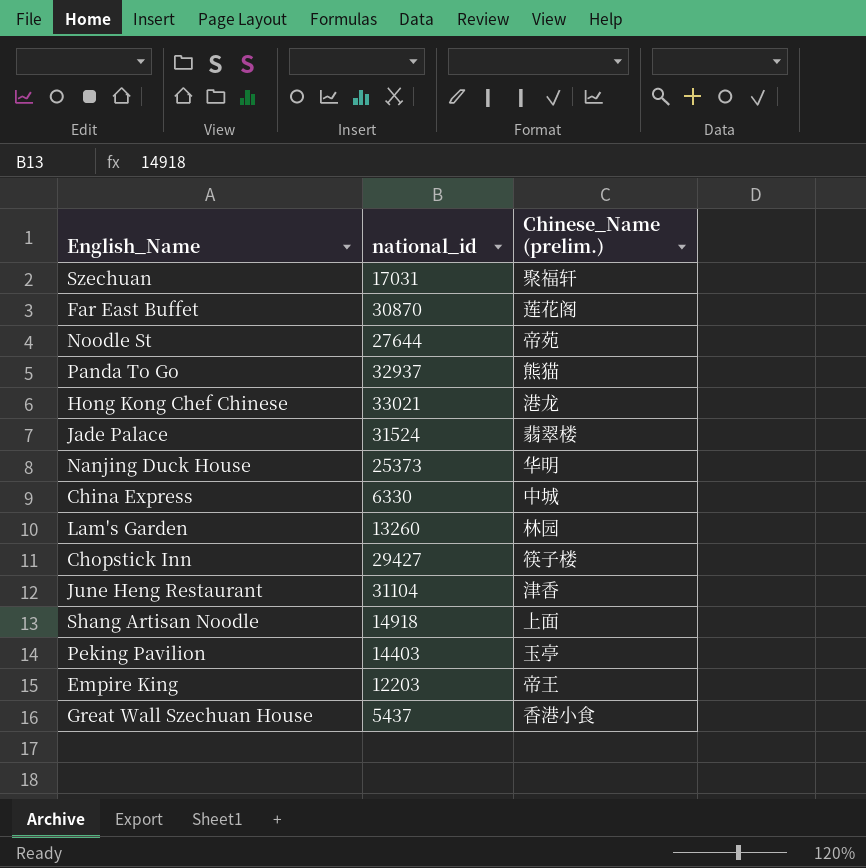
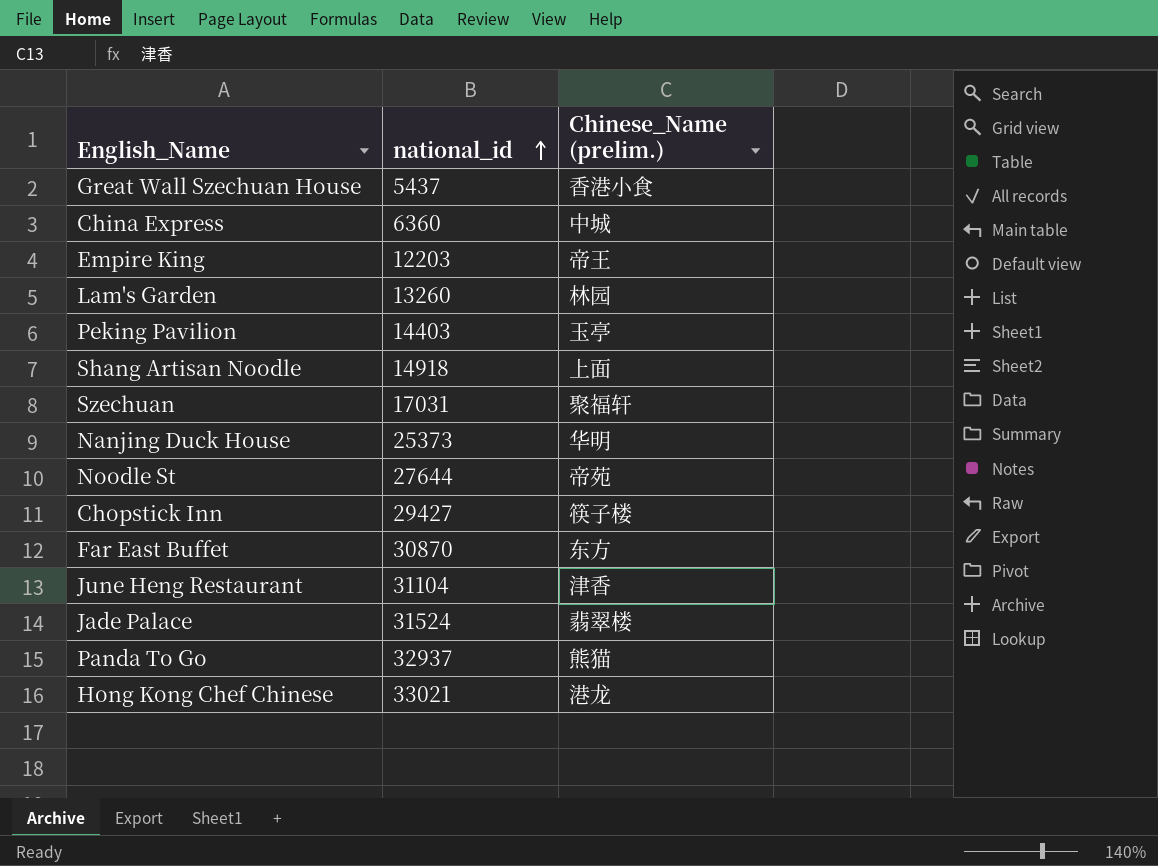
row order: none -> national_id ascending
China Express | national_id: 6330 -> 6360
Far East Buffet | Chinese_Name (prelim.): 莲花阁 -> 东方

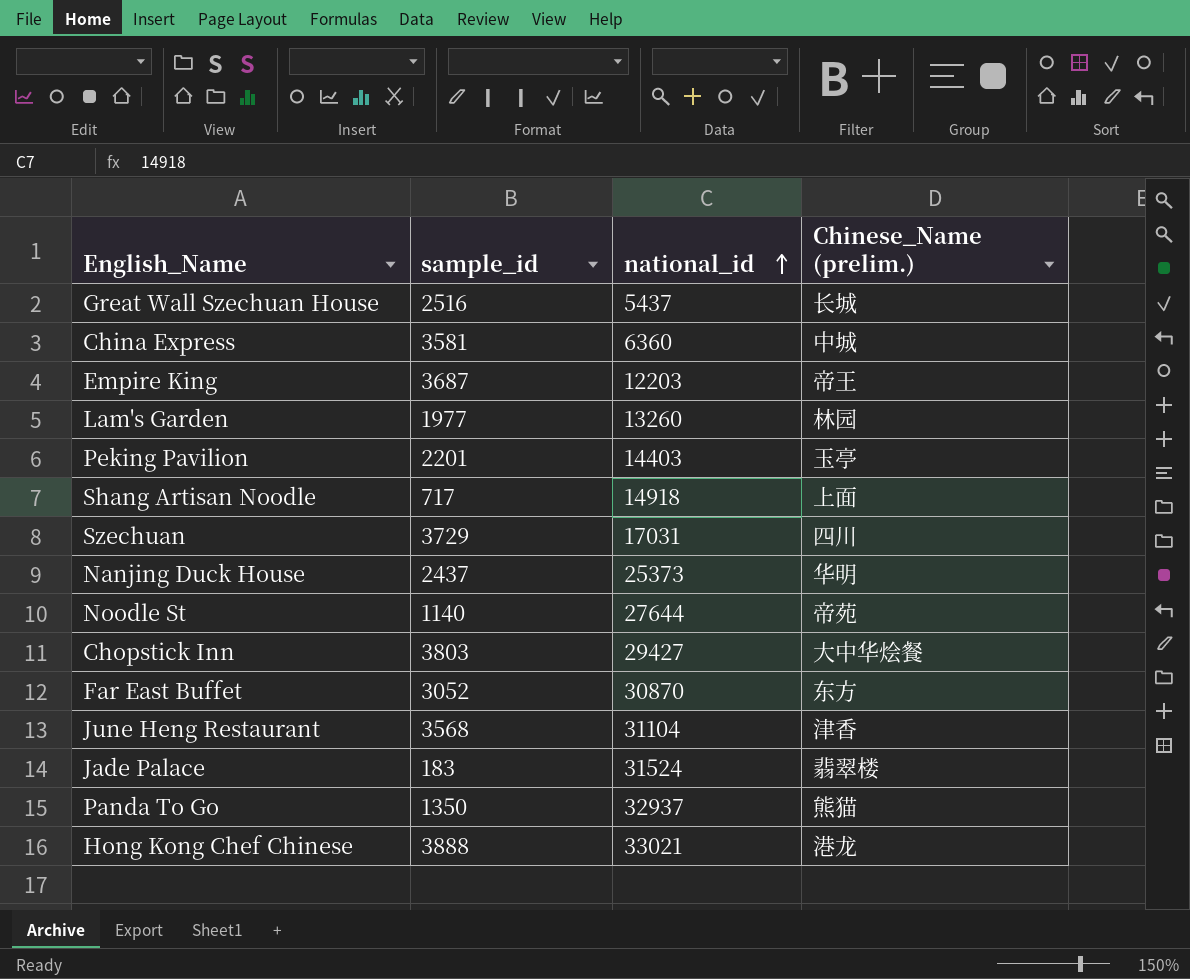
column sample_id | position: none -> 2
Great Wall Szechuan House | Chinese_Name (prelim.): 香港小食 -> 长城
Szechuan | Chinese_Name (prelim.): 聚福轩 -> 四川
Chopstick Inn | Chinese_Name (prelim.): 筷子楼 -> 大中华烩餐

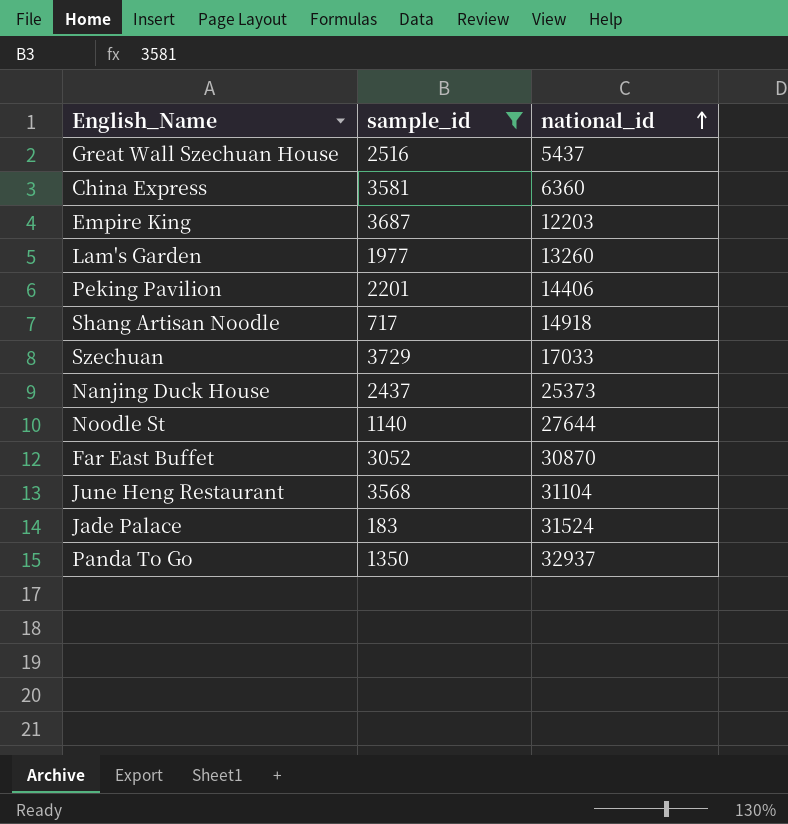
filter: none -> sample_id <= 3729
column Chinese_Name (prelim.) | position: 4 -> none
Peking Pavilion | national_id: 14403 -> 14406
Szechuan | national_id: 17031 -> 17033

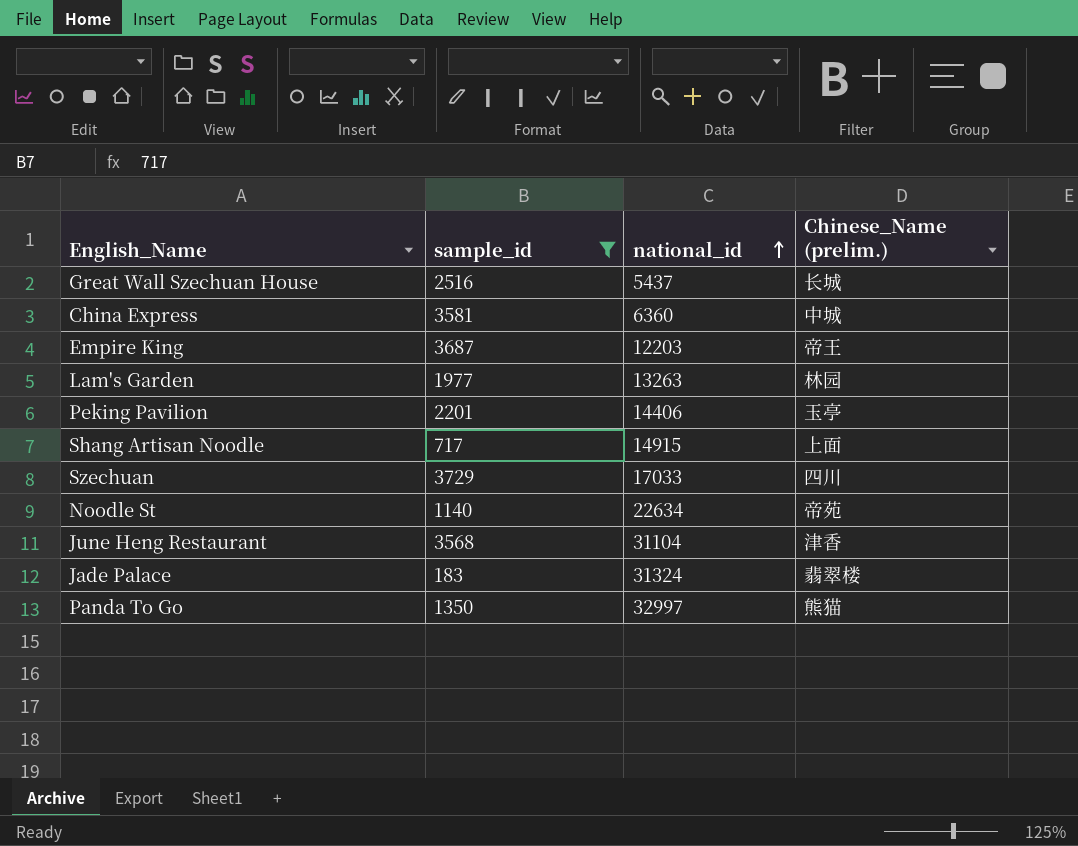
column Chinese_Name (prelim.) | position: none -> 4
row Nanjing Duck House: 2437 | 25373 -> none
row Far East Buffet: 3052 | 30870 -> none
Lam's Garden | national_id: 13260 -> 13263
Shang Artisan Noodle | national_id: 14918 -> 14915
Noodle St | national_id: 27644 -> 22634
Jade Palace | national_id: 31524 -> 31324
Panda To Go | national_id: 32937 -> 32997

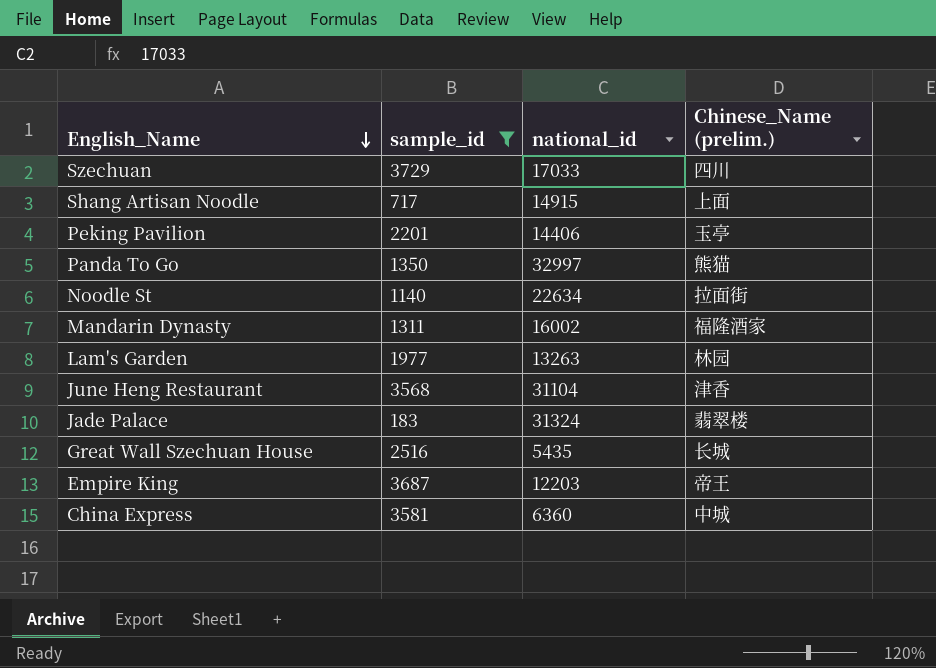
row order: national_id ascending -> English_Name descending
Noodle St | Chinese_Name (prelim.): 帝苑 -> 拉面街
row Mandarin Dynasty: none -> 1311 | 16002 | 福隆酒家
Great Wall Szechuan House | national_id: 5437 -> 5435

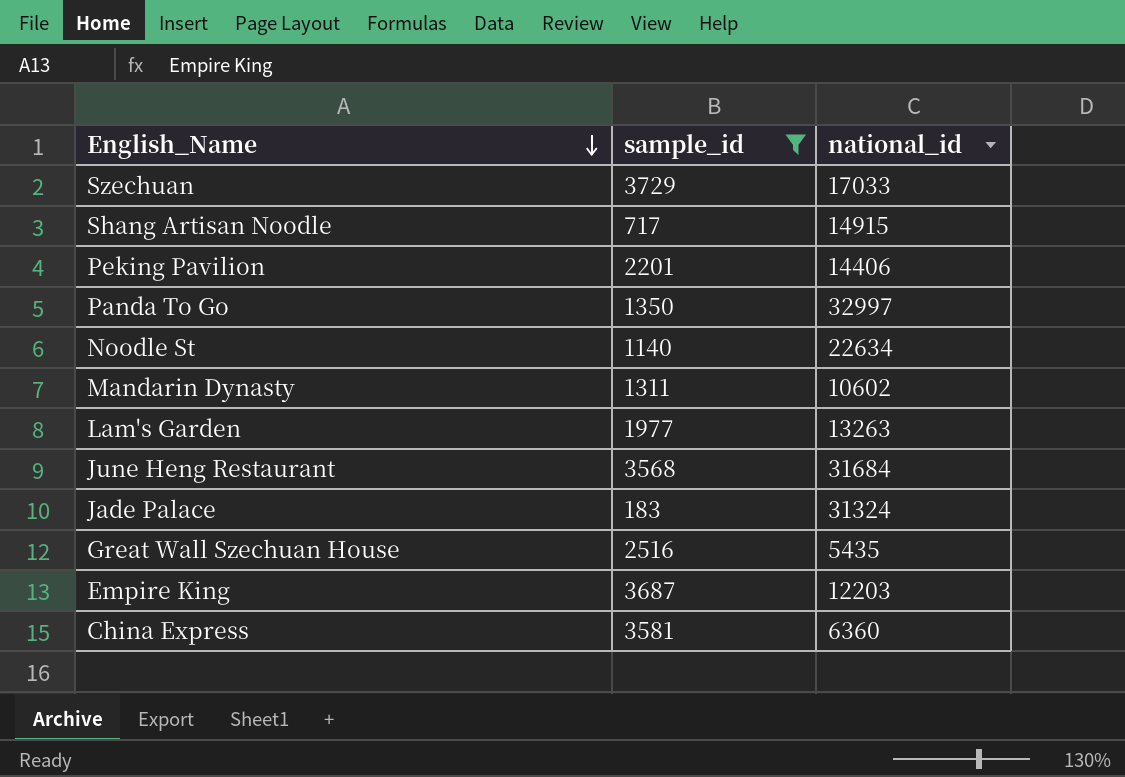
column Chinese_Name (prelim.) | position: 4 -> none
Mandarin Dynasty | national_id: 16002 -> 10602
June Heng Restaurant | national_id: 31104 -> 31684

